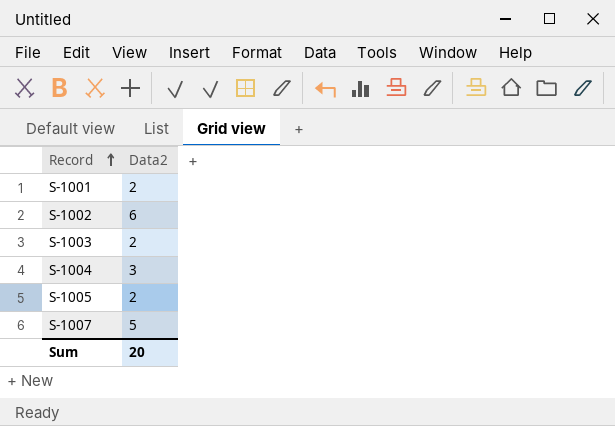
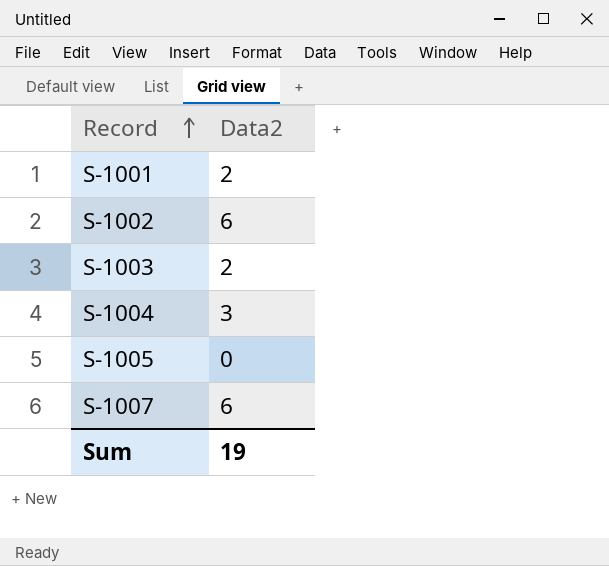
S-1005 | Data2: 2 -> 0
S-1007 | Data2: 5 -> 6
Sum | Data2: 20 -> 19

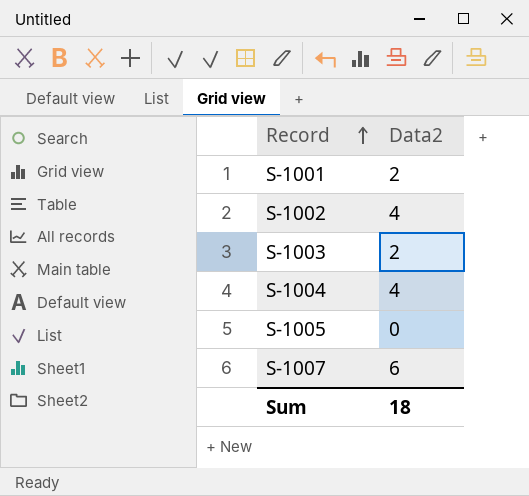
S-1002 | Data2: 6 -> 4
S-1004 | Data2: 3 -> 4
Sum | Data2: 19 -> 18

